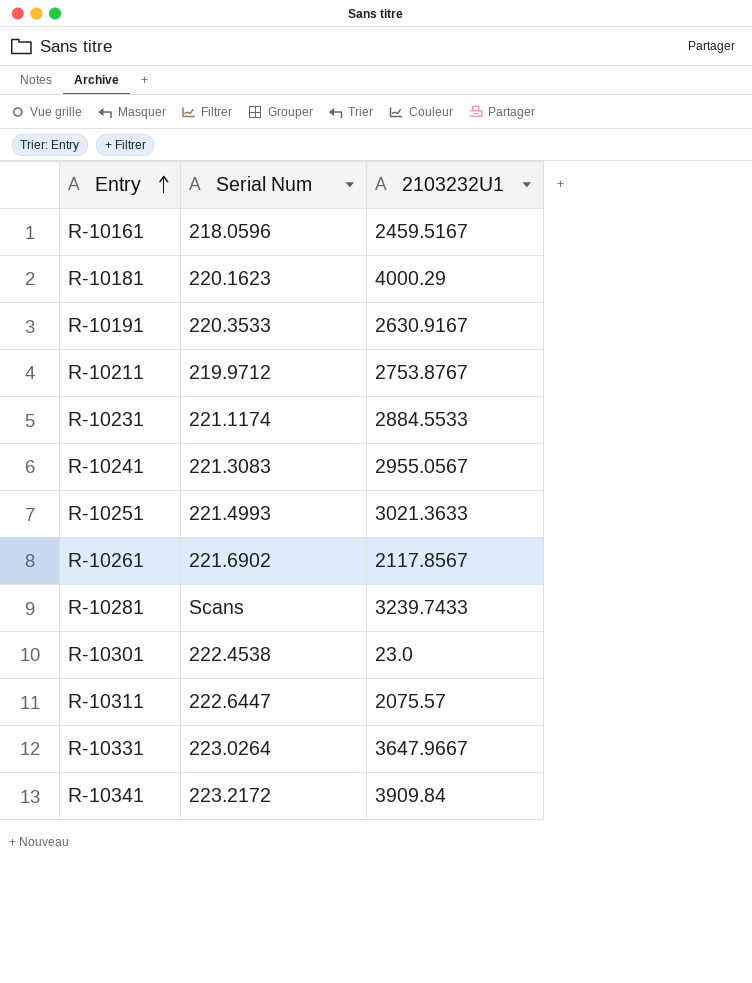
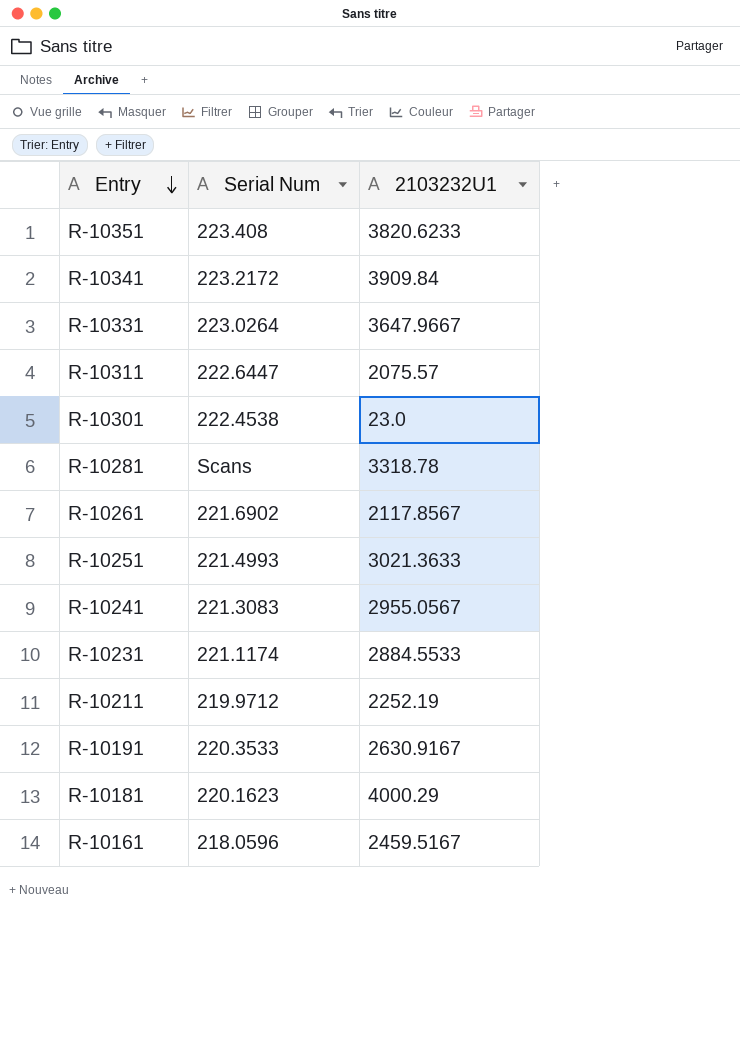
row order: Entry ascending -> Entry descending
row R-10351: none -> 223.408 | 3820.6233
R-10281 | 2103232U1: 3239.7433 -> 3318.78
R-10211 | 2103232U1: 2753.8767 -> 2252.19

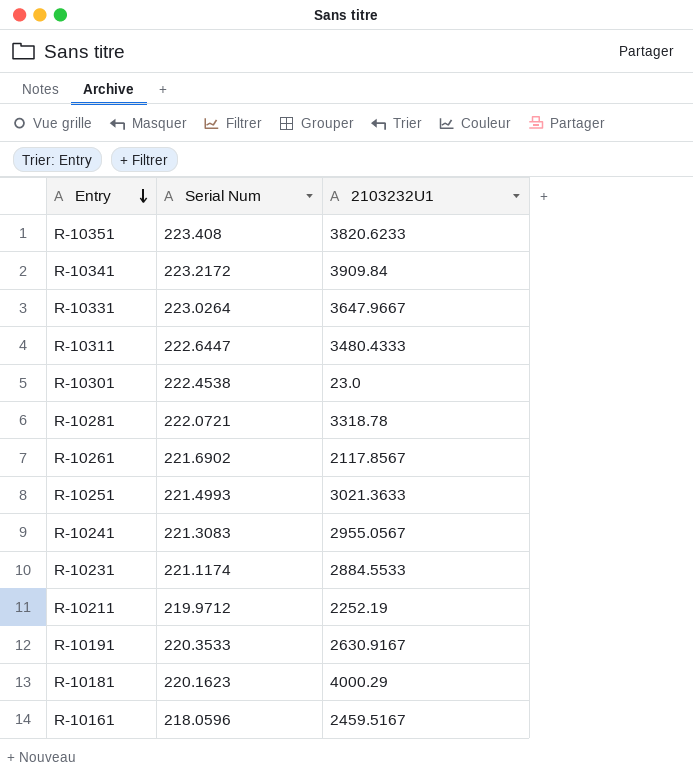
R-10311 | 2103232U1: 2075.57 -> 3480.4333
R-10281 | Serial Num: Scans -> 222.0721

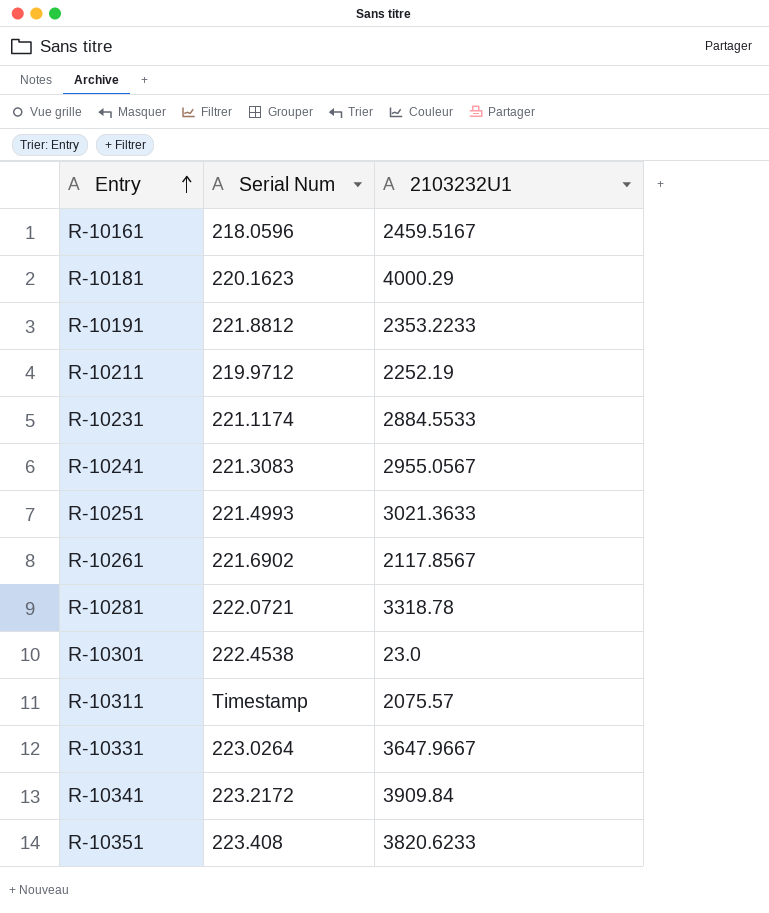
row order: Entry descending -> Entry ascending
R-10191 | Serial Num: 220.3533 -> 221.8812
R-10191 | 2103232U1: 2630.9167 -> 2353.2233
R-10311 | Serial Num: 222.6447 -> Timestamp
R-10311 | 2103232U1: 3480.4333 -> 2075.57

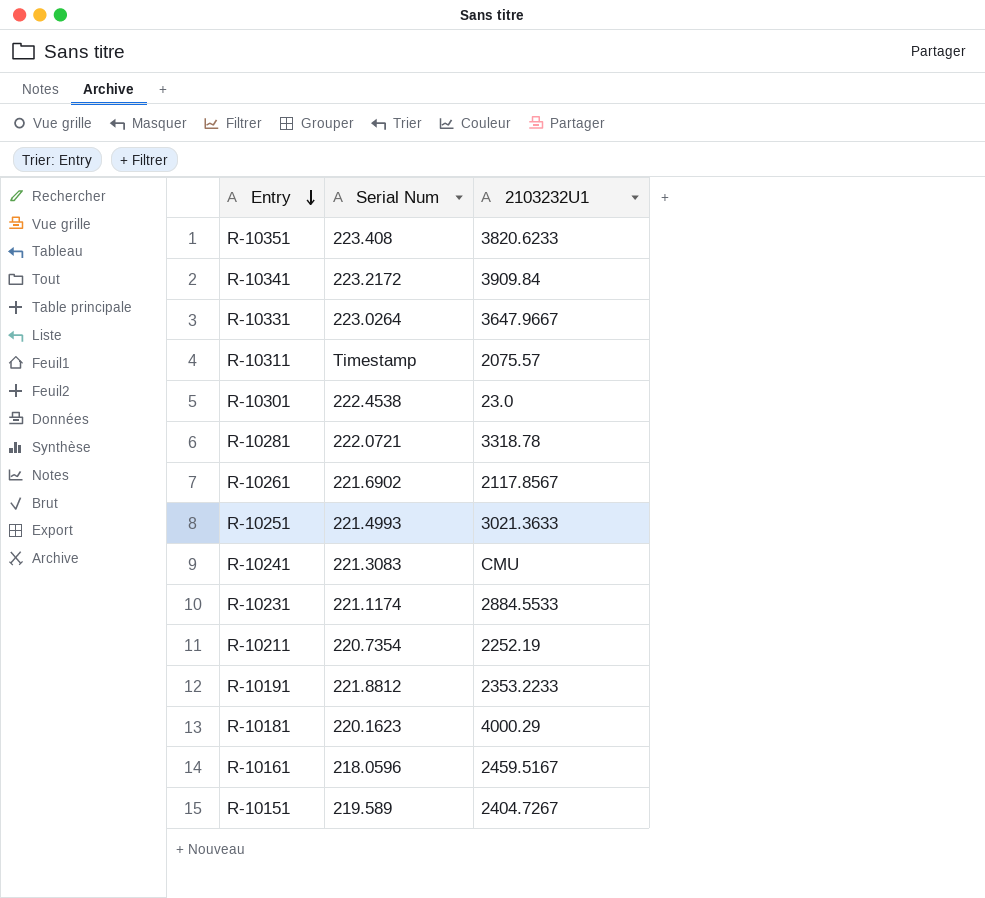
row order: Entry ascending -> Entry descending
R-10241 | 2103232U1: 2955.0567 -> CMU
R-10211 | Serial Num: 219.9712 -> 220.7354
row R-10151: none -> 219.589 | 2404.7267

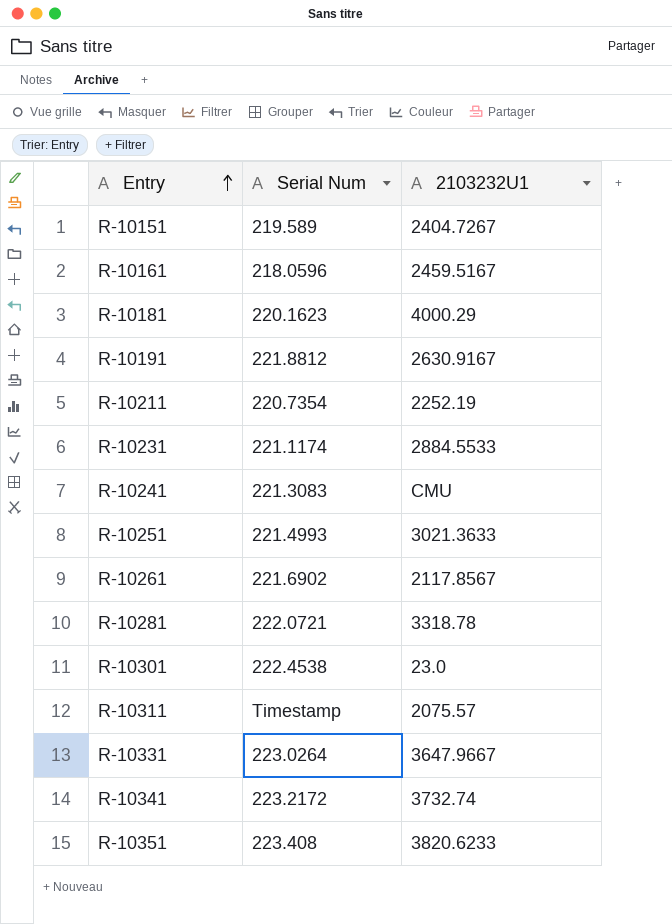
row order: Entry descending -> Entry ascending
R-10191 | 2103232U1: 2353.2233 -> 2630.9167
R-10341 | 2103232U1: 3909.84 -> 3732.74

